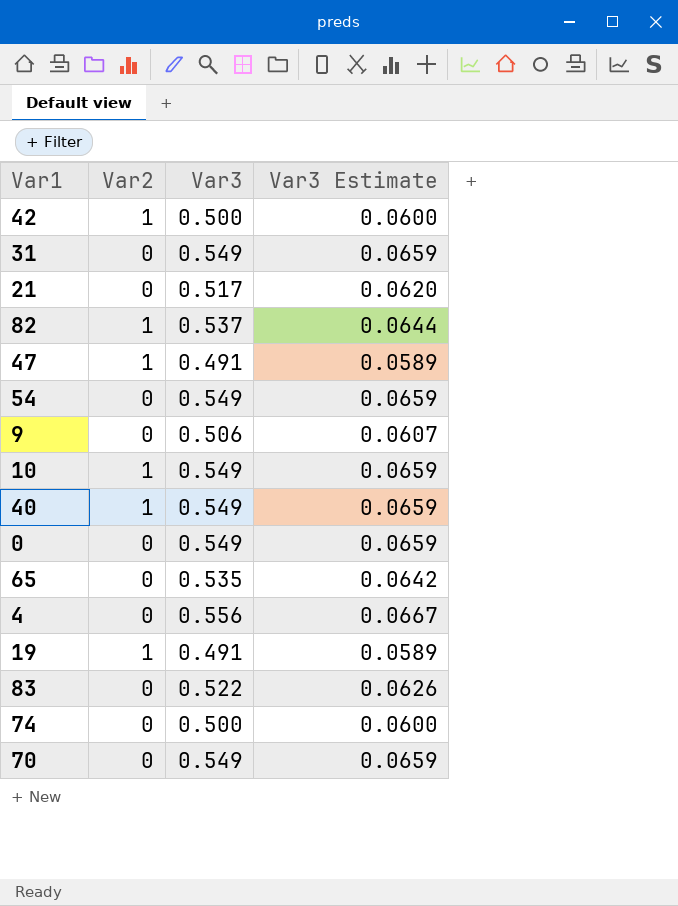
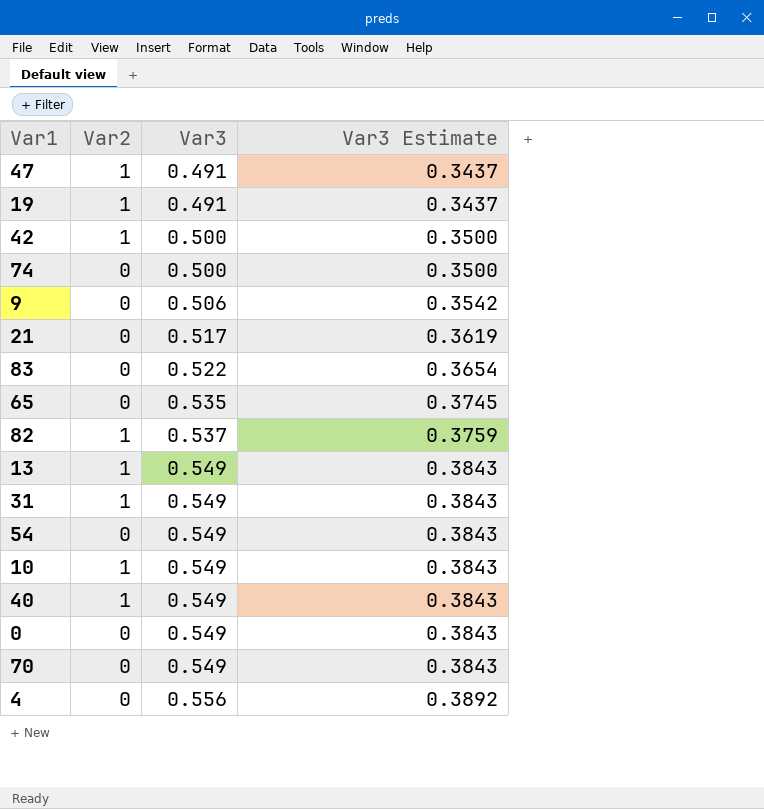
row order: none -> Var3 ascending
column Var3 Estimate | formula: [Var3] * 0.12 -> [Var3] * 0.7
row 13: none -> 1 | 0.549 | 0.3843
31 | Var2: 0 -> 1

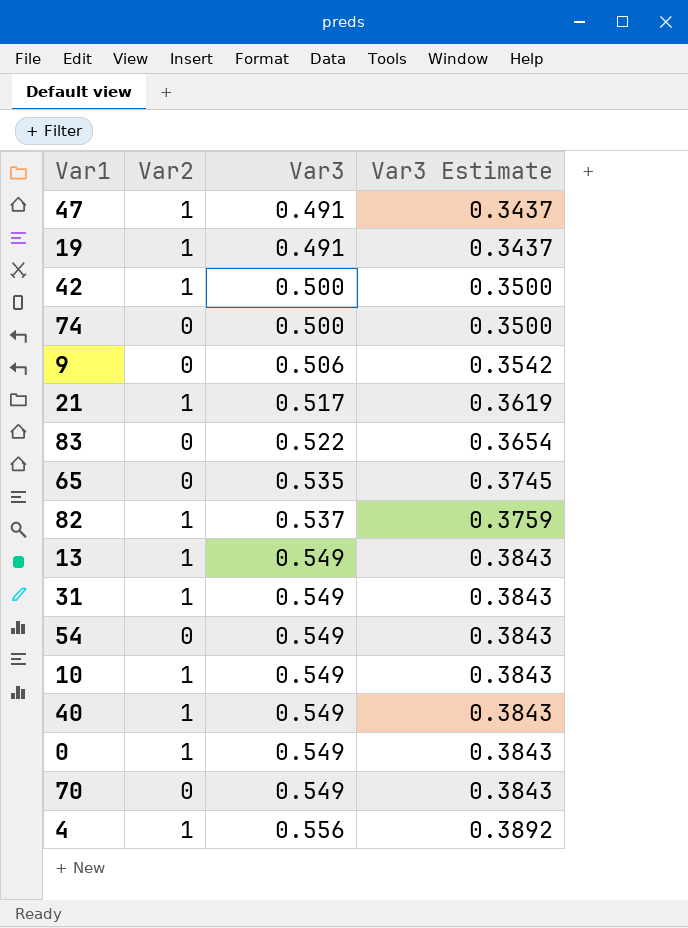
21 | Var2: 0 -> 1
0 | Var2: 0 -> 1
4 | Var2: 0 -> 1

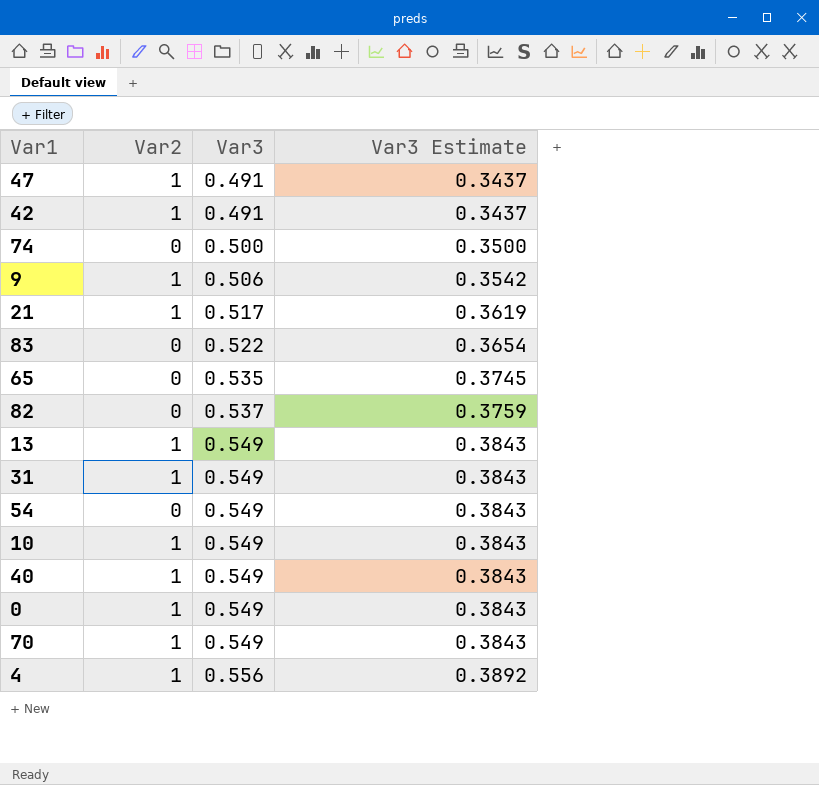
row 19: 1 | 0.491 | 0.3437 -> none
42 | Var3: 0.500 -> 0.491
42 | Var3 Estimate: 0.3500 -> 0.3437
9 | Var2: 0 -> 1
82 | Var2: 1 -> 0
70 | Var2: 0 -> 1

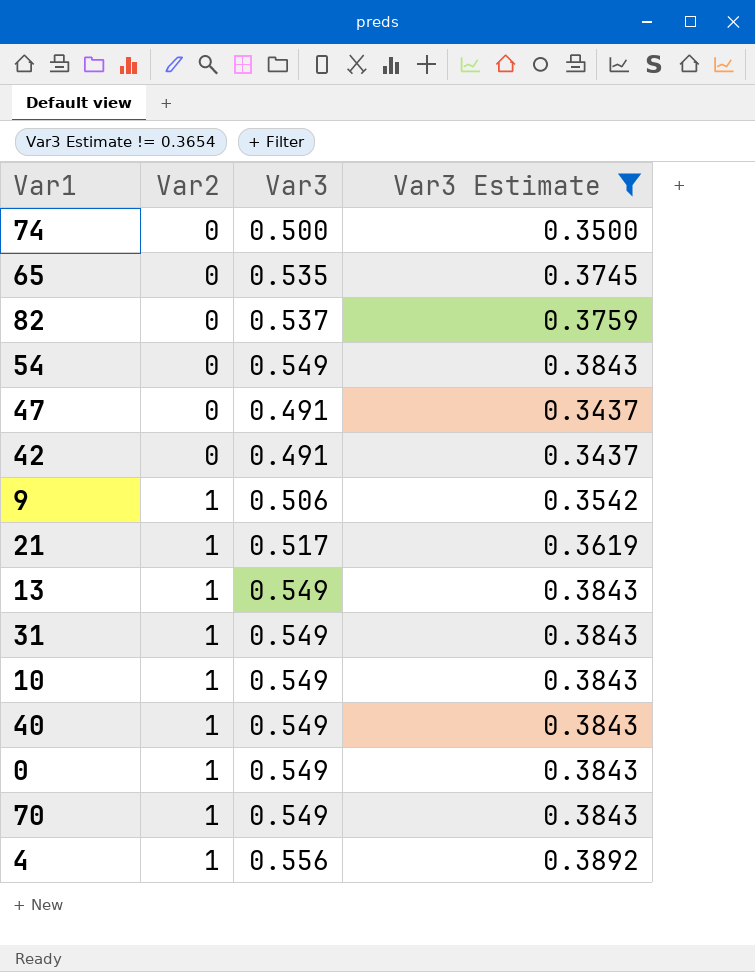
filter: none -> Var3 Estimate != 0.3654
row order: Var3 ascending -> Var2 ascending
47 | Var2: 1 -> 0
42 | Var2: 1 -> 0

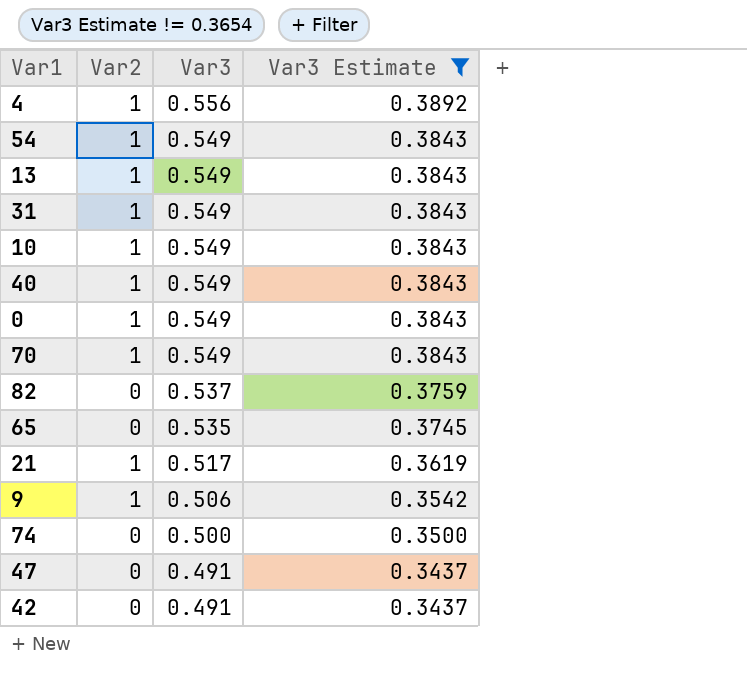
row order: Var2 ascending -> Var3 descending
54 | Var2: 0 -> 1

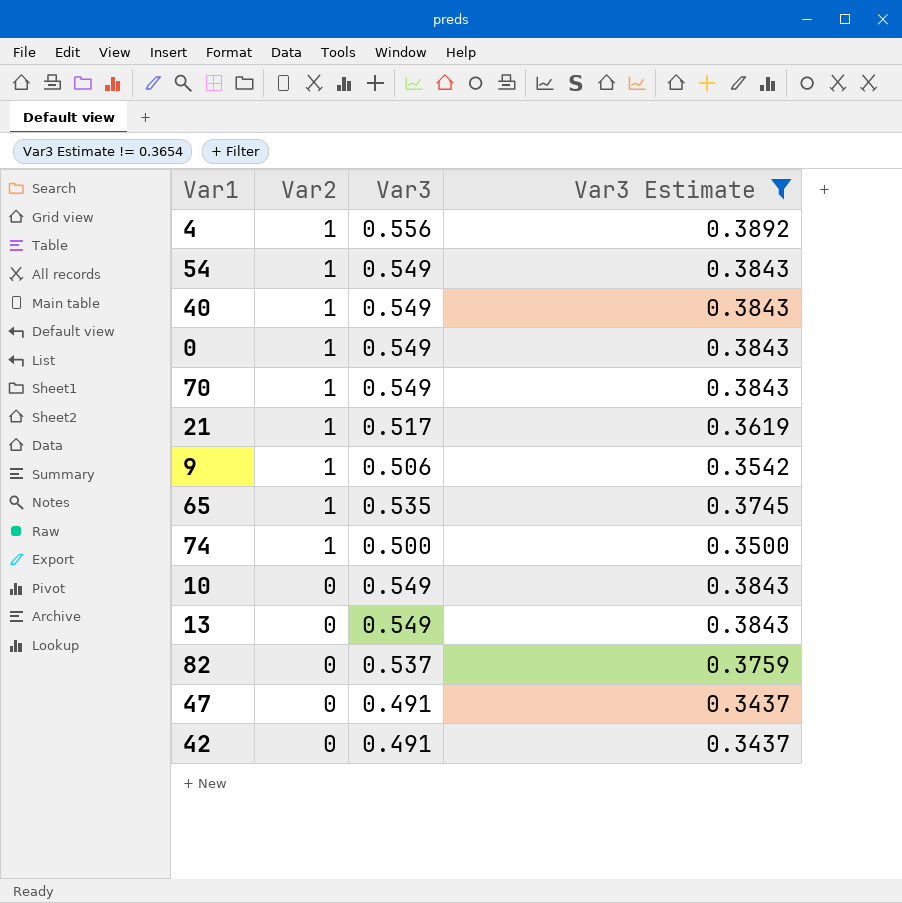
row order: Var3 descending -> Var2 descending
row 31: 1 | 0.549 | 0.3843 -> none
65 | Var2: 0 -> 1
74 | Var2: 0 -> 1
10 | Var2: 1 -> 0
13 | Var2: 1 -> 0

